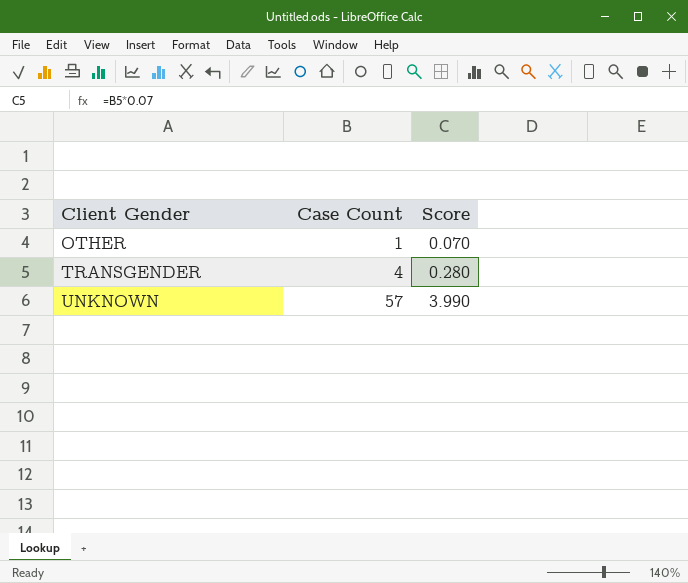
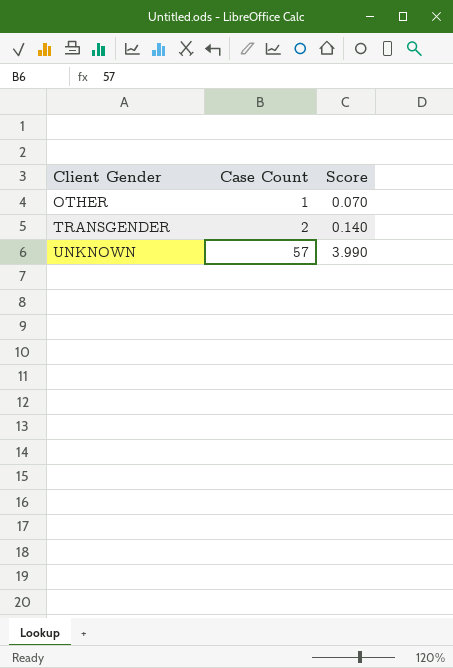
TRANSGENDER | Case Count: 4 -> 2
TRANSGENDER | Score: 0.280 -> 0.140

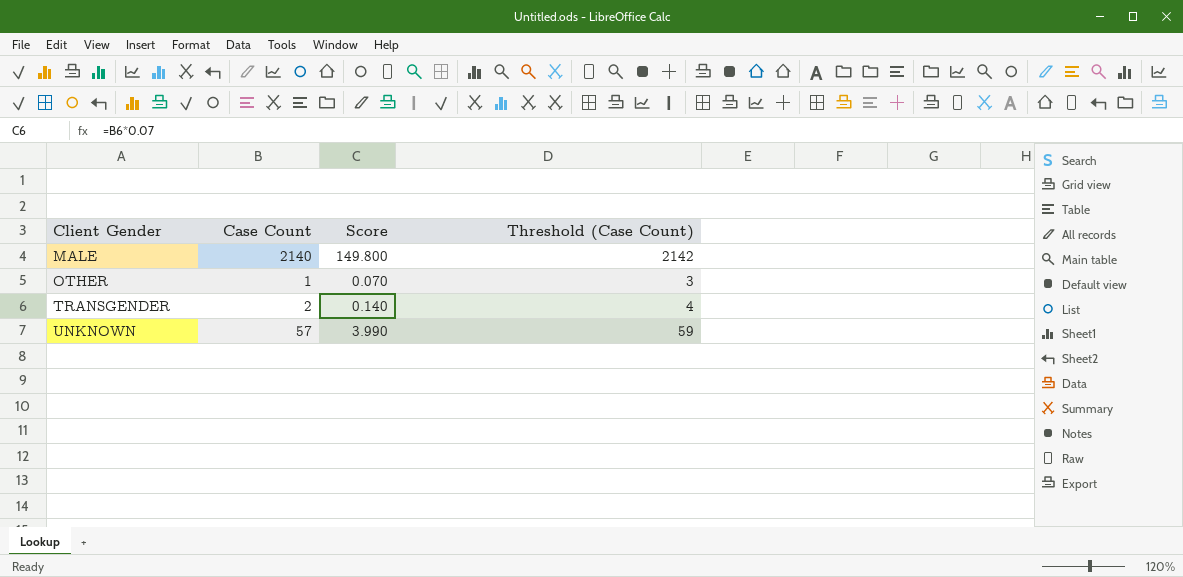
column Threshold (Case Count) | formula: none -> [Case Count] + 2
row MALE: none -> 2140 | 149.800 | 2142

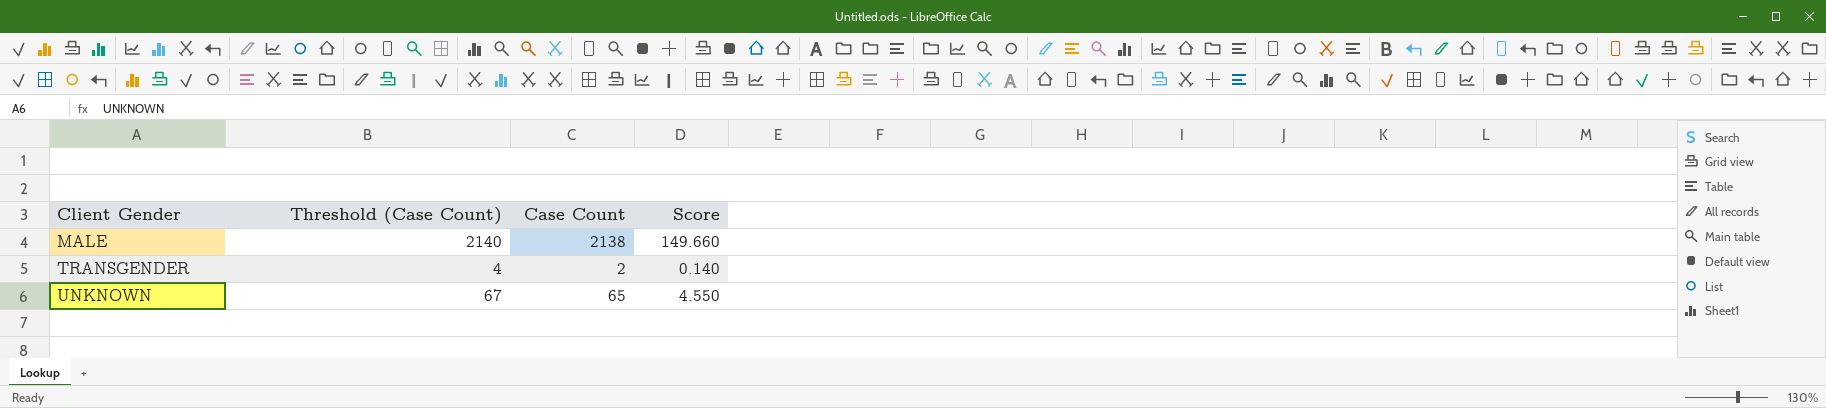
column Threshold (Case Count) | position: 4 -> 2
row OTHER: 1 | 0.070 | 3 -> none
MALE | Threshold (Case Count): 2142 -> 2140
MALE | Case Count: 2140 -> 2138
MALE | Score: 149.800 -> 149.660
UNKNOWN | Threshold (Case Count): 59 -> 67
UNKNOWN | Case Count: 57 -> 65
UNKNOWN | Score: 3.990 -> 4.550

